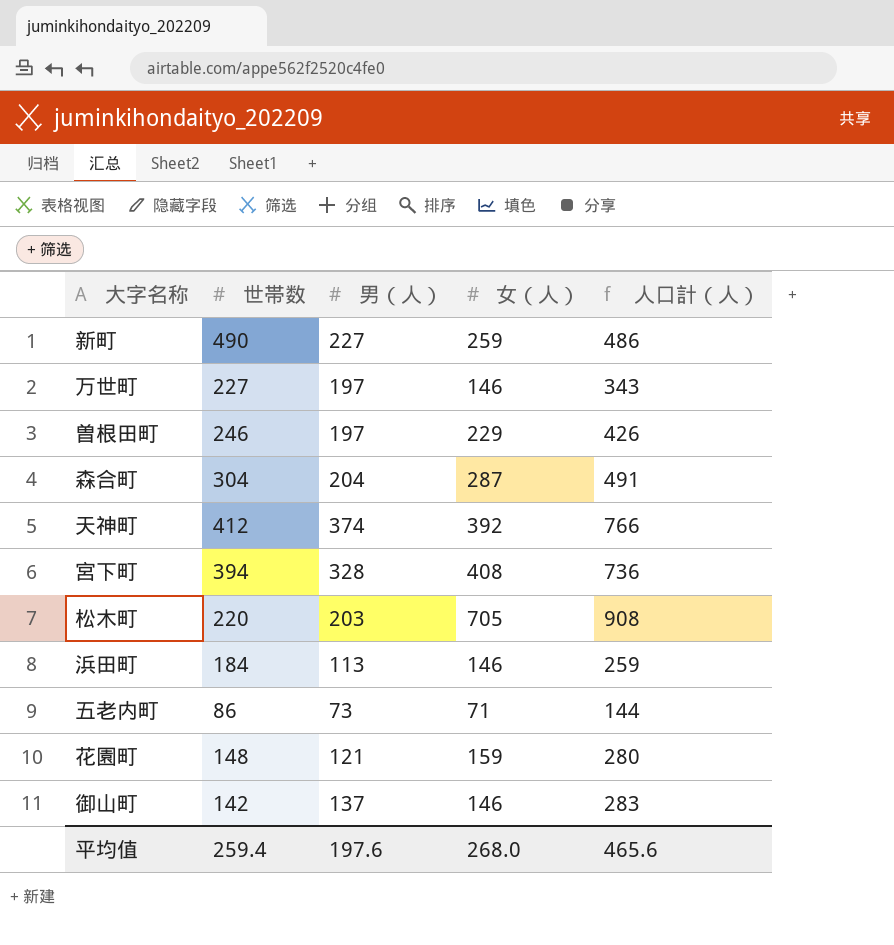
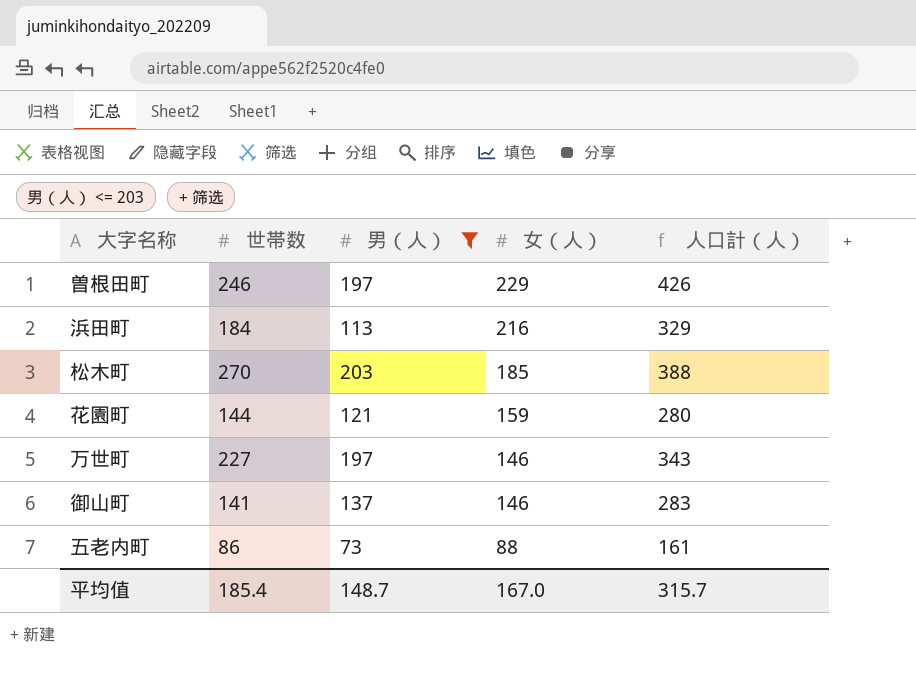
filter: none -> 男（人） <= 203
row order: none -> 女（人） descending
浜田町 | 女（人）: 146 -> 216
浜田町 | 人口計（人）: 259 -> 329
松木町 | 世帯数: 220 -> 270
松木町 | 女（人）: 705 -> 185
松木町 | 人口計（人）: 908 -> 388
花園町 | 世帯数: 148 -> 144
御山町 | 世帯数: 142 -> 141
五老内町 | 女（人）: 71 -> 88
五老内町 | 人口計（人）: 144 -> 161
平均值 | 世帯数: 259.4 -> 185.4
平均值 | 男（人）: 197.6 -> 148.7
平均值 | 女（人）: 268.0 -> 167.0
平均值 | 人口計（人）: 465.6 -> 315.7

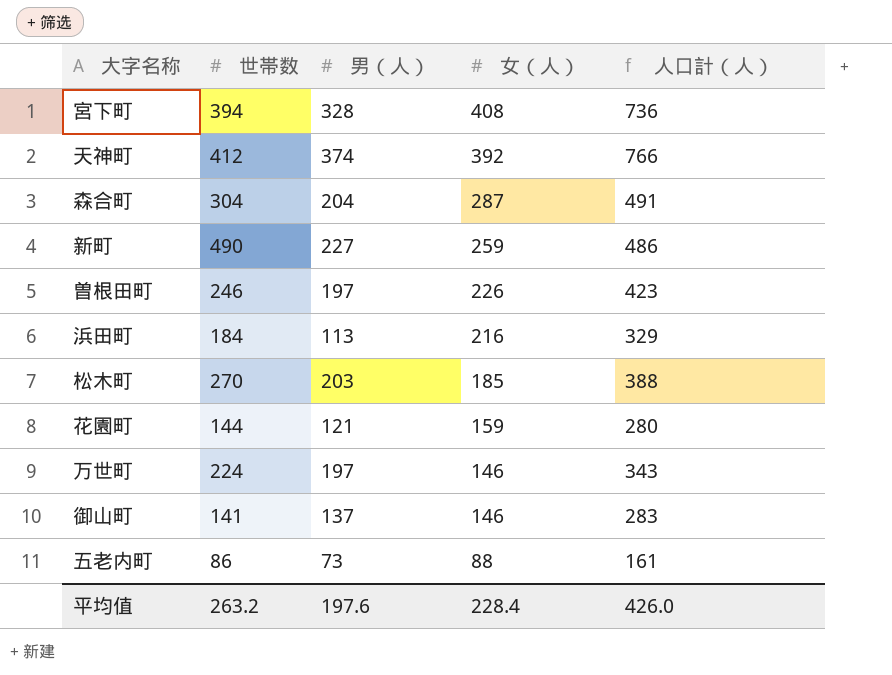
filter: 男（人） <= 203 -> none
曽根田町 | 女（人）: 229 -> 226
曽根田町 | 人口計（人）: 426 -> 423
万世町 | 世帯数: 227 -> 224
平均值 | 世帯数: 185.4 -> 263.2
平均值 | 男（人）: 148.7 -> 197.6
平均值 | 女（人）: 167.0 -> 228.4
平均值 | 人口計（人）: 315.7 -> 426.0

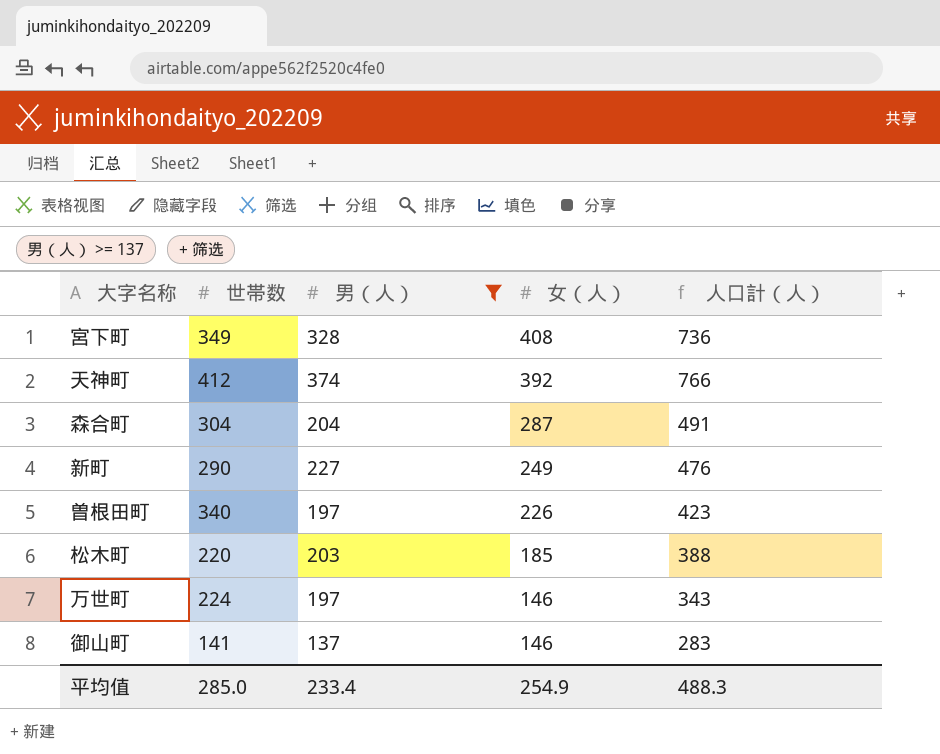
filter: none -> 男（人） >= 137
宮下町 | 世帯数: 394 -> 349
新町 | 世帯数: 490 -> 290
新町 | 女（人）: 259 -> 249
新町 | 人口計（人）: 486 -> 476
曽根田町 | 世帯数: 246 -> 340
松木町 | 世帯数: 270 -> 220
平均值 | 世帯数: 263.2 -> 285.0
平均值 | 男（人）: 197.6 -> 233.4
平均值 | 女（人）: 228.4 -> 254.9
平均值 | 人口計（人）: 426.0 -> 488.3

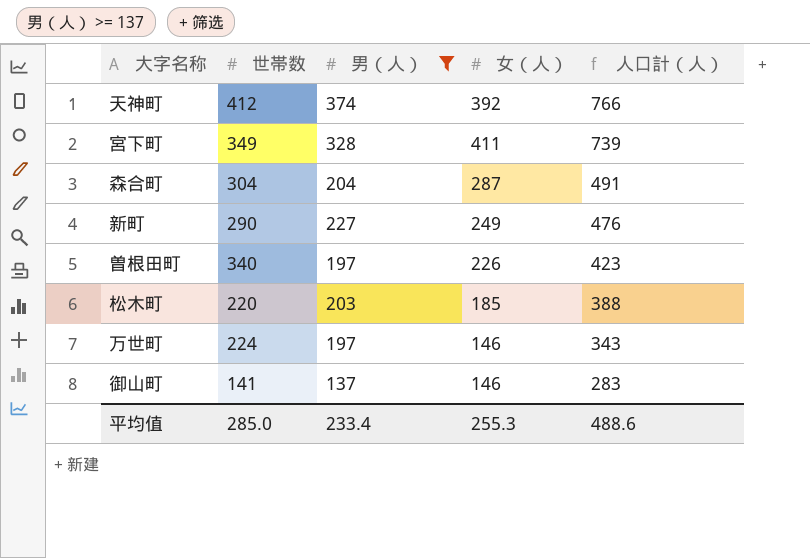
row order: 女（人） descending -> 人口計（人） descending
宮下町 | 女（人）: 408 -> 411
宮下町 | 人口計（人）: 736 -> 739
平均值 | 女（人）: 254.9 -> 255.3
平均值 | 人口計（人）: 488.3 -> 488.6

